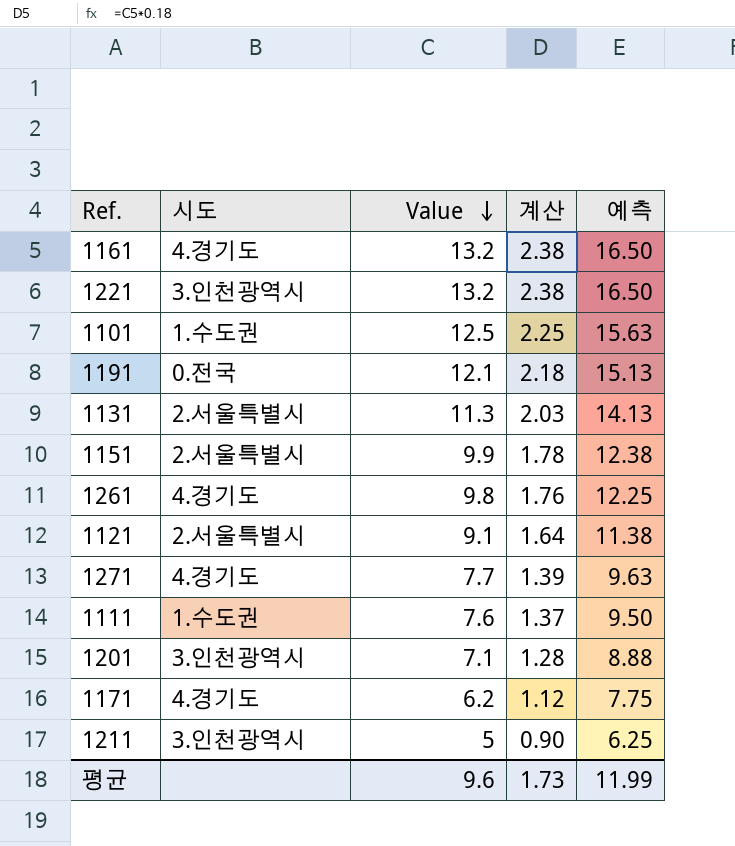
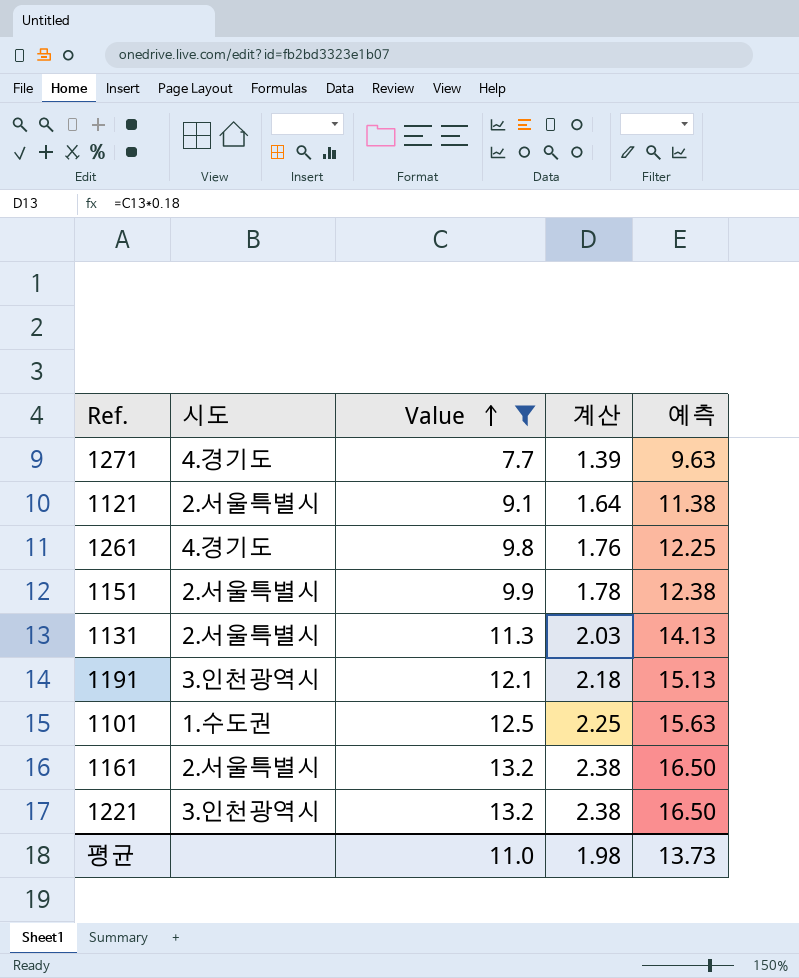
filter: none -> Value >= 7.7
row order: Value descending -> Value ascending
1191 | 시도: 0.전국 -> 3.인천광역시
1161 | 시도: 4.경기도 -> 2.서울특별시
평균 | Value: 9.6 -> 11.0
평균 | 계산: 1.73 -> 1.98
평균 | 예측: 11.99 -> 13.73

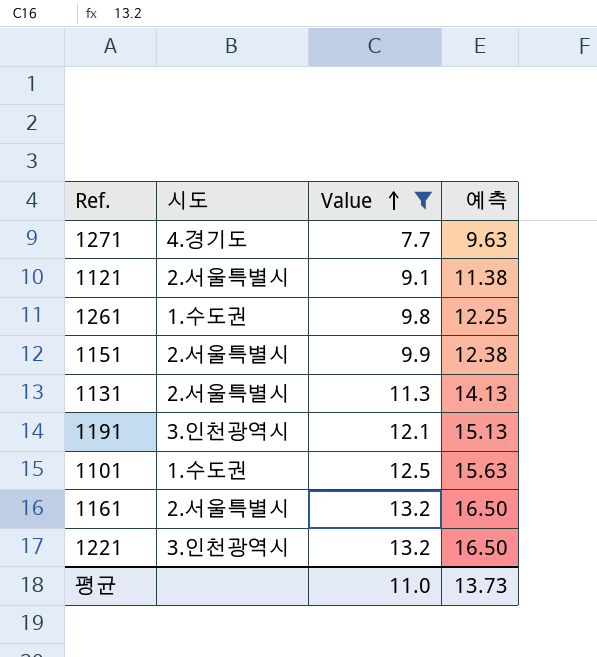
column 계산 | formula: [Value] * 0.18 -> none
1261 | 시도: 4.경기도 -> 1.수도권

